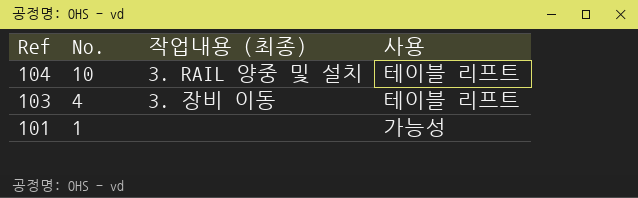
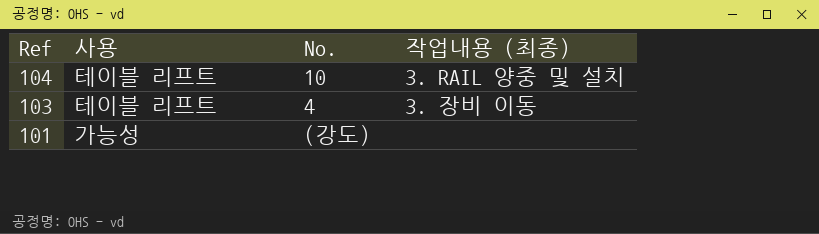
column 사용 | position: 4 -> 2
101 | No.: 1 -> (강도)

